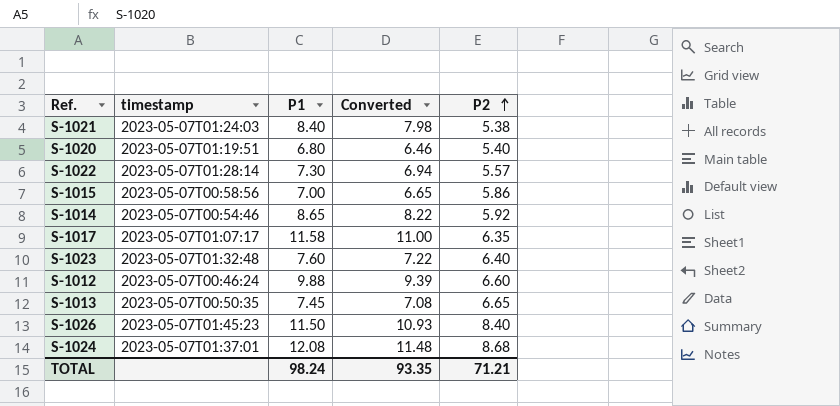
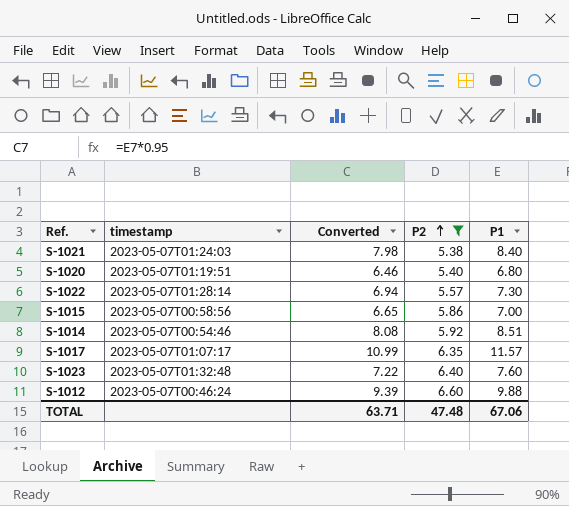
filter: none -> P2 <= 6.60
column P1 | position: 3 -> 5
S-1014 | Converted: 8.22 -> 8.08
S-1014 | P1: 8.65 -> 8.51
S-1017 | Converted: 11.00 -> 10.99
S-1017 | P1: 11.58 -> 11.57
TOTAL | Converted: 93.35 -> 63.71
TOTAL | P2: 71.21 -> 47.48
TOTAL | P1: 98.24 -> 67.06

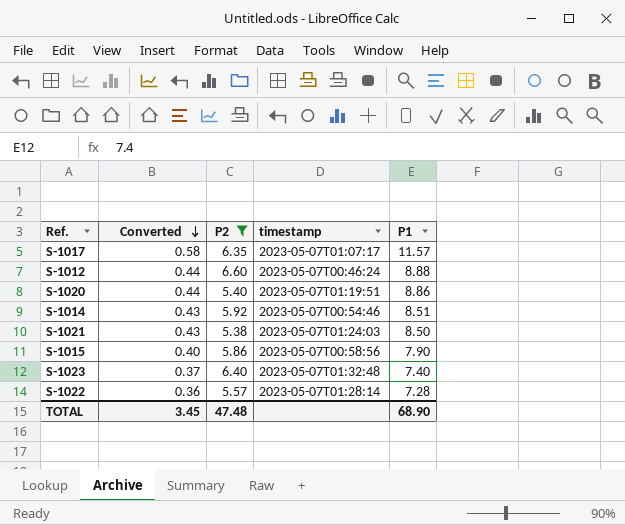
row order: P2 ascending -> Converted descending
column Converted | formula: [P1] * 0.95 -> [P1] * 0.05
column timestamp | position: 2 -> 4
S-1012 | P1: 9.88 -> 8.88
S-1020 | P1: 6.80 -> 8.86
S-1021 | P1: 8.40 -> 8.50
S-1015 | P1: 7.00 -> 7.90
S-1023 | P1: 7.60 -> 7.40
S-1022 | P1: 7.30 -> 7.28
TOTAL | Converted: 63.71 -> 3.45
TOTAL | P1: 67.06 -> 68.90

